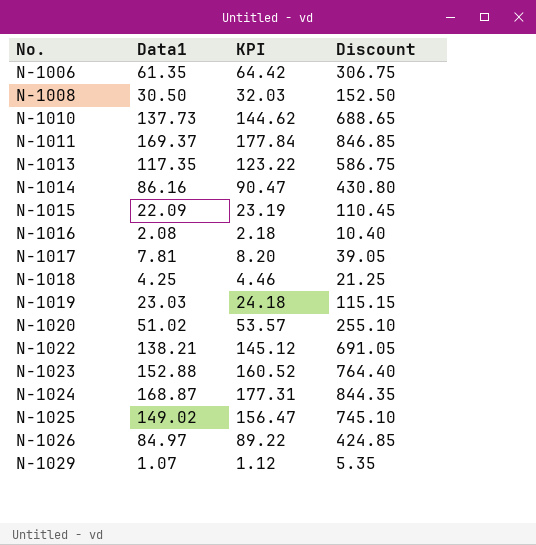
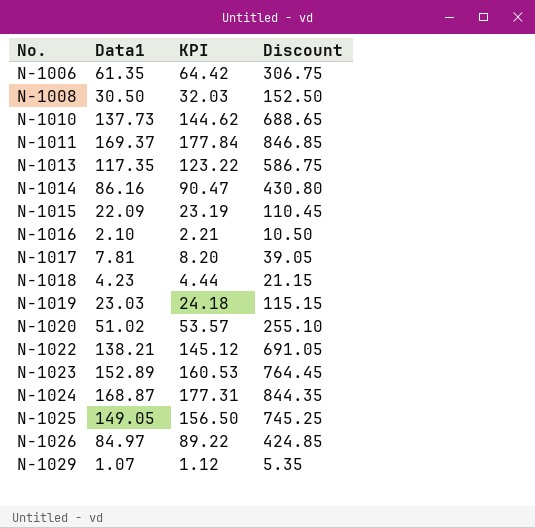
N-1016 | Data1: 2.08 -> 2.10
N-1016 | KPI: 2.18 -> 2.21
N-1016 | Discount: 10.40 -> 10.50
N-1018 | Data1: 4.25 -> 4.23
N-1018 | KPI: 4.46 -> 4.44
N-1018 | Discount: 21.25 -> 21.15
N-1023 | Data1: 152.88 -> 152.89
N-1023 | KPI: 160.52 -> 160.53
N-1023 | Discount: 764.40 -> 764.45
N-1025 | Data1: 149.02 -> 149.05
N-1025 | KPI: 156.47 -> 156.50
N-1025 | Discount: 745.10 -> 745.25

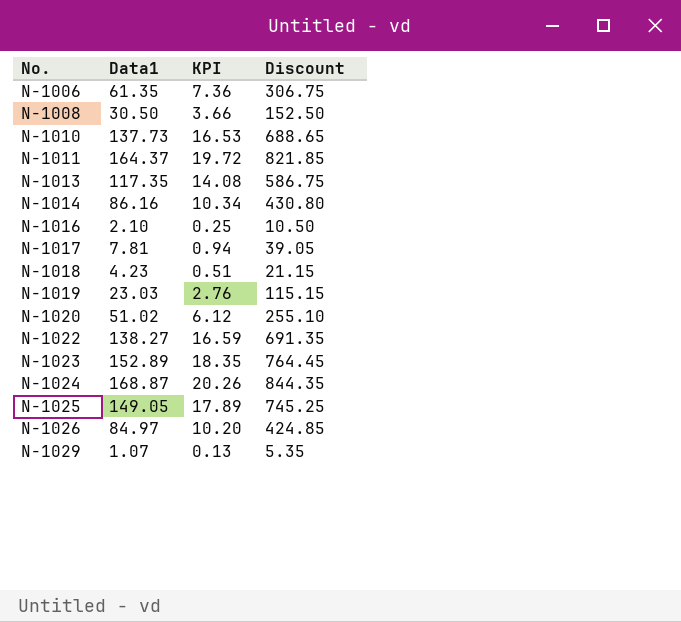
column KPI | formula: [Data1] * 1.05 -> [Data1] * 0.12
row N-1015: 22.09 | 23.19 | 110.45 -> none
N-1011 | Data1: 169.37 -> 164.37
N-1011 | Discount: 846.85 -> 821.85
N-1022 | Data1: 138.21 -> 138.27
N-1022 | Discount: 691.05 -> 691.35

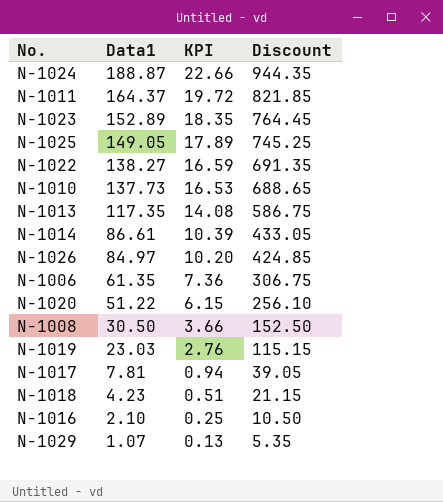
row order: No. ascending -> Data1 descending
N-1024 | Data1: 168.87 -> 188.87
N-1024 | KPI: 20.26 -> 22.66
N-1024 | Discount: 844.35 -> 944.35
N-1014 | Data1: 86.16 -> 86.61
N-1014 | KPI: 10.34 -> 10.39
N-1014 | Discount: 430.80 -> 433.05
N-1020 | Data1: 51.02 -> 51.22
N-1020 | KPI: 6.12 -> 6.15
N-1020 | Discount: 255.10 -> 256.10

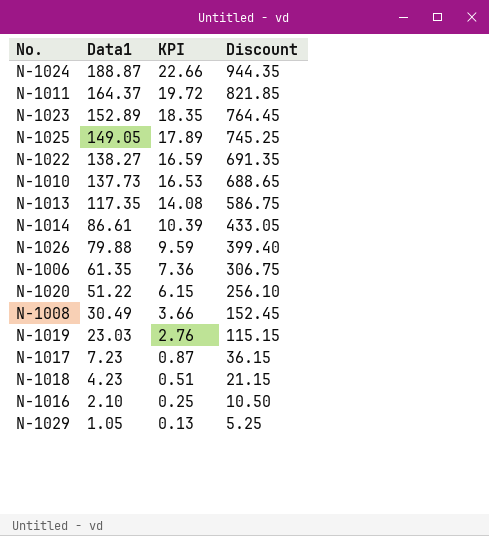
N-1026 | Data1: 84.97 -> 79.88
N-1026 | KPI: 10.20 -> 9.59
N-1026 | Discount: 424.85 -> 399.40
N-1008 | Data1: 30.50 -> 30.49
N-1008 | Discount: 152.50 -> 152.45
N-1017 | Data1: 7.81 -> 7.23
N-1017 | KPI: 0.94 -> 0.87
N-1017 | Discount: 39.05 -> 36.15
N-1029 | Data1: 1.07 -> 1.05
N-1029 | Discount: 5.35 -> 5.25

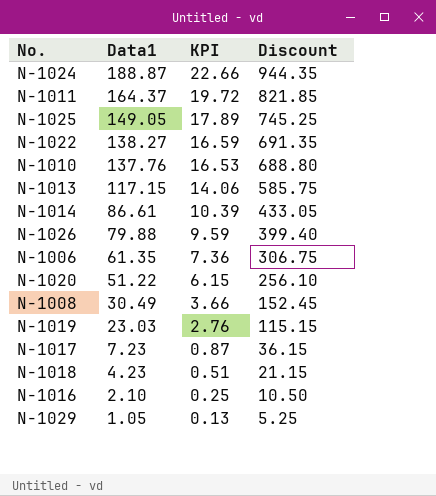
row N-1023: 152.89 | 18.35 | 764.45 -> none
N-1010 | Data1: 137.73 -> 137.76
N-1010 | Discount: 688.65 -> 688.80
N-1013 | Data1: 117.35 -> 117.15
N-1013 | KPI: 14.08 -> 14.06
N-1013 | Discount: 586.75 -> 585.75

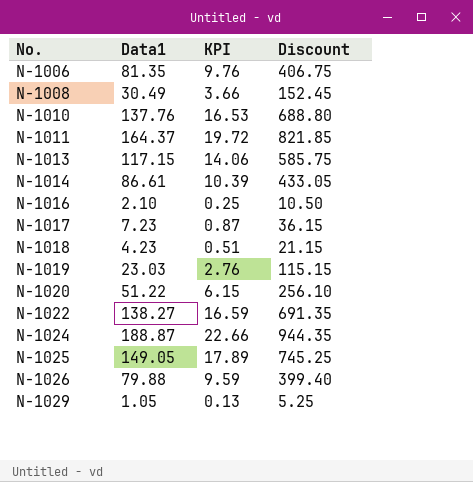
row order: Data1 descending -> No. ascending
N-1006 | Data1: 61.35 -> 81.35
N-1006 | KPI: 7.36 -> 9.76
N-1006 | Discount: 306.75 -> 406.75

